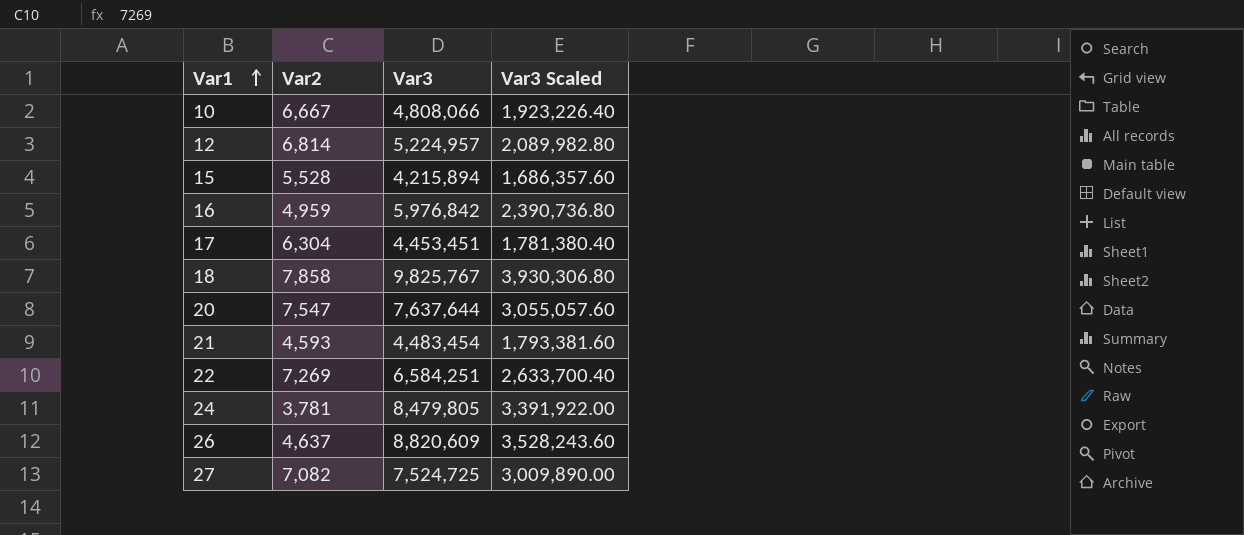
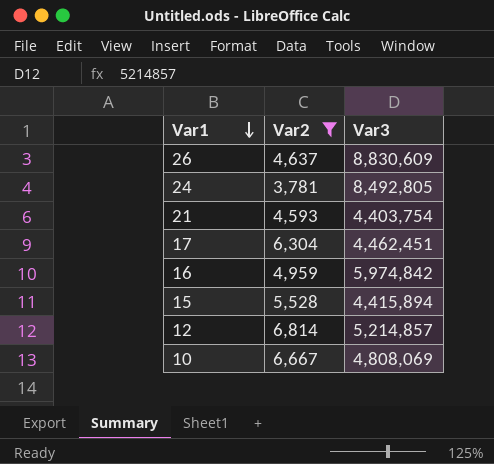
filter: none -> Var2 <= 6,814
row order: Var1 ascending -> Var1 descending
column Var3 Scaled | formula: [Var3] * 0.4 -> none
26 | Var3: 8,820,609 -> 8,830,609
24 | Var3: 8,479,805 -> 8,492,805
21 | Var3: 4,483,454 -> 4,403,754
17 | Var3: 4,453,451 -> 4,462,451
16 | Var3: 5,976,842 -> 5,974,842
15 | Var3: 4,215,894 -> 4,415,894
12 | Var3: 5,224,957 -> 5,214,857
10 | Var3: 4,808,066 -> 4,808,069

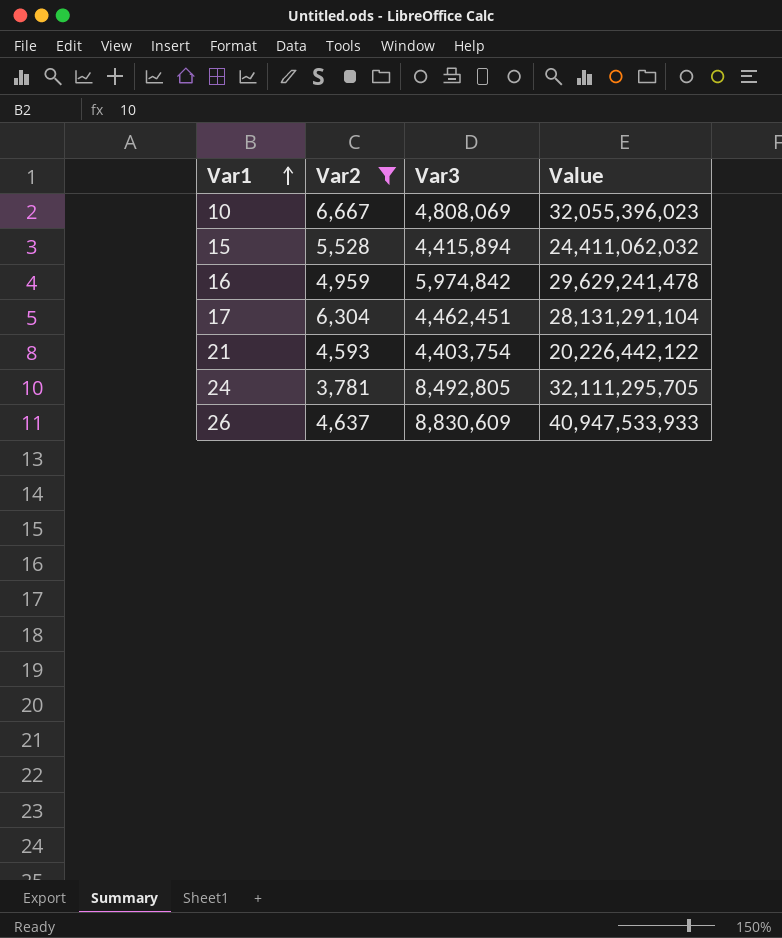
row order: Var1 descending -> Var1 ascending
column Value | formula: none -> [Var2] * [Var3]
row 12: 6,814 | 5,214,857 -> none

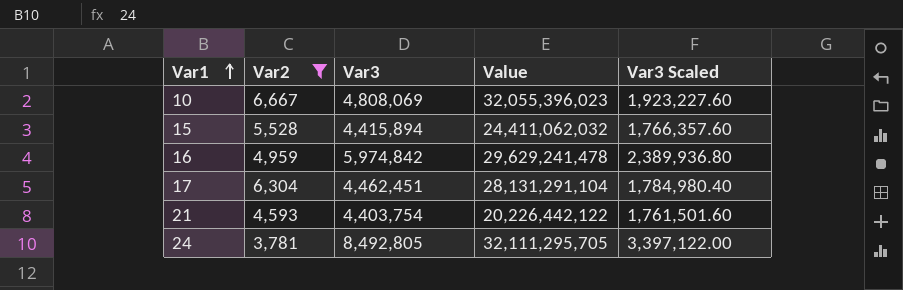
column Var3 Scaled | formula: none -> [Var3] * 0.4
row 26: 4,637 | 8,830,609 | 40,947,533,933 -> none

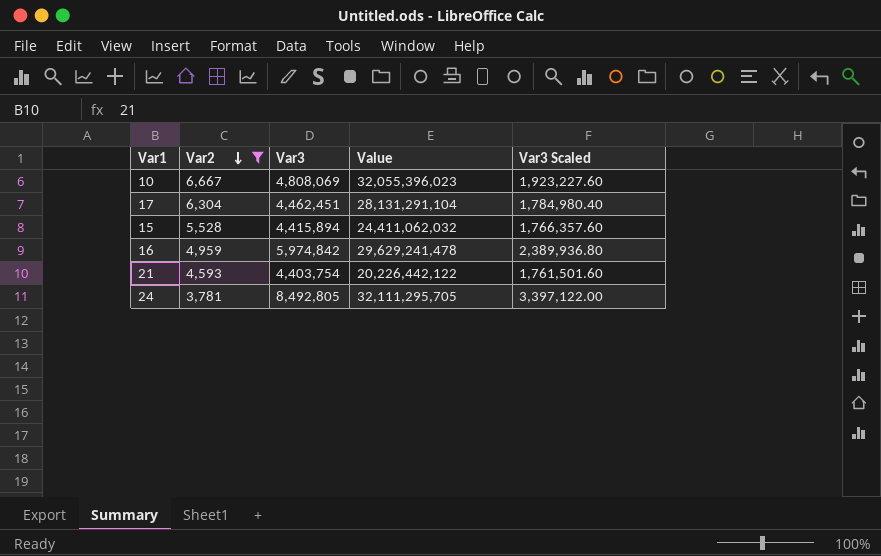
row order: Var1 ascending -> Var2 descending

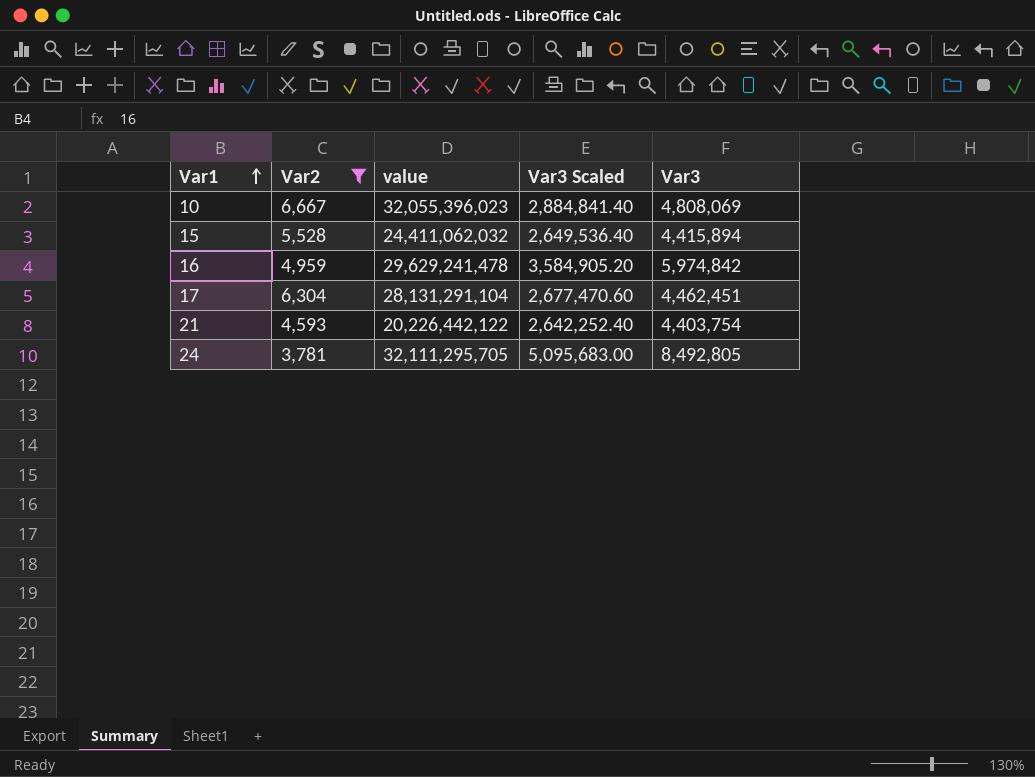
row order: Var2 descending -> Var1 ascending
column name: Value -> value
column Var3 Scaled | formula: [Var3] * 0.4 -> [Var3] * 0.6
column Var3 | position: 3 -> 5

